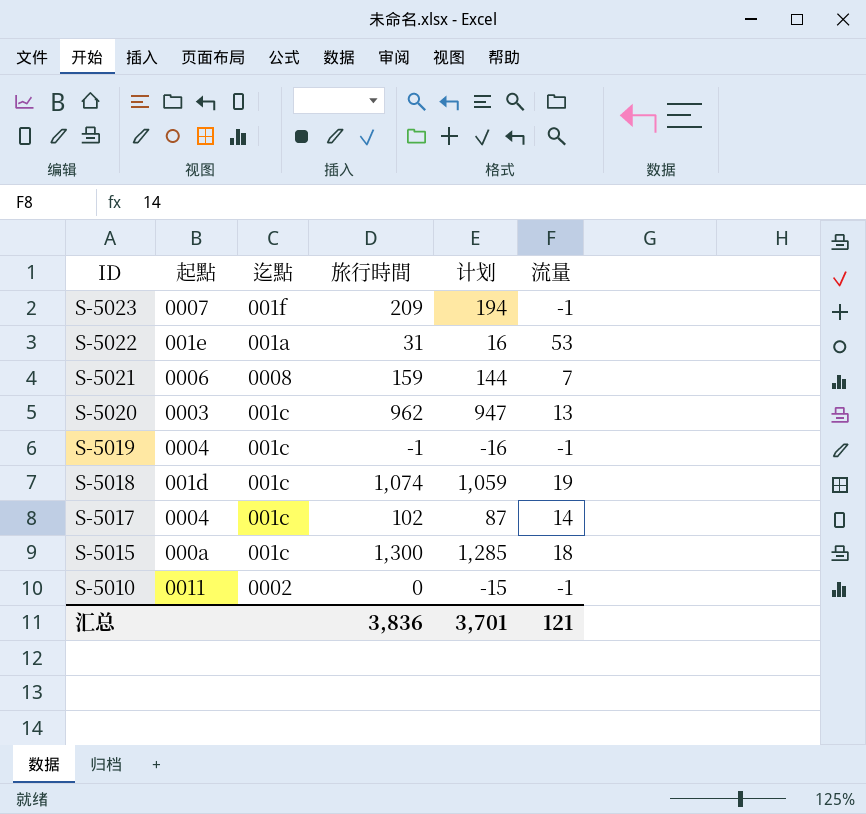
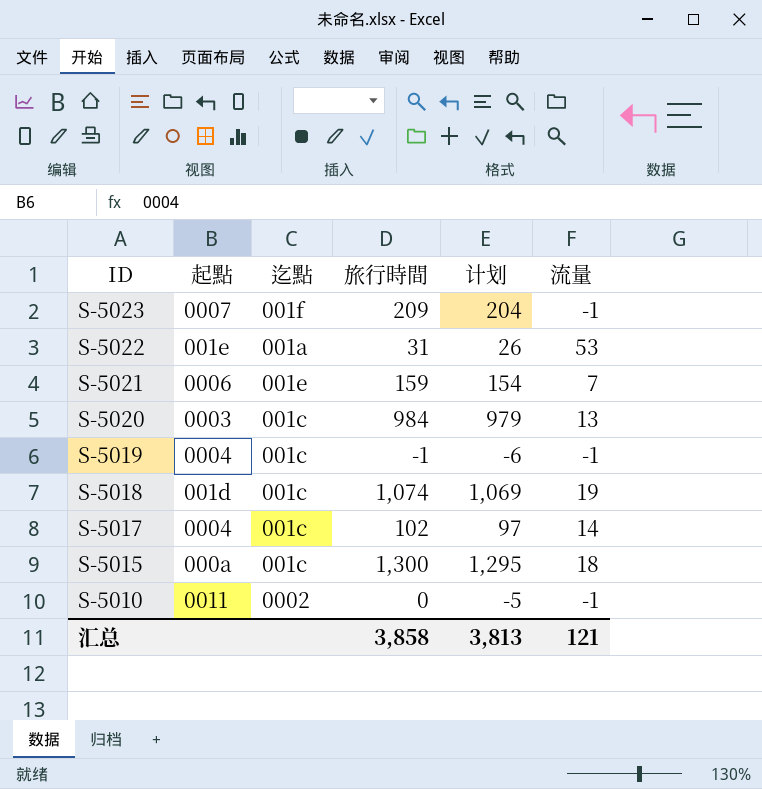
column 计划 | formula: [旅行時間] - 15 -> [旅行時間] - 5
S-5021 | 迄點: 0008 -> 001e
S-5020 | 旅行時間: 962 -> 984
汇总 | 旅行時間: 3,836 -> 3,858
汇总 | 计划: 3,701 -> 3,813

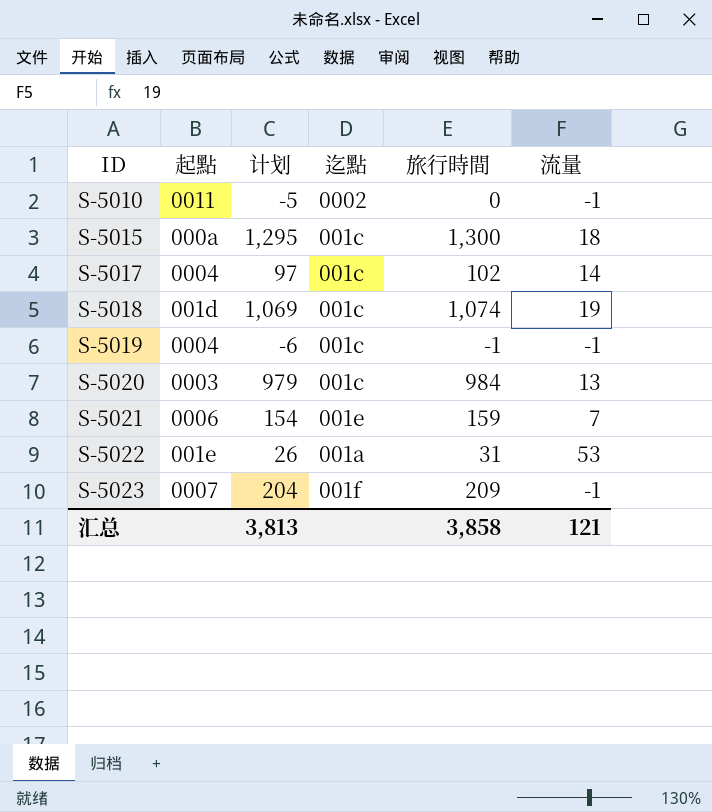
row order: ID descending -> ID ascending
column 计划 | position: 5 -> 3

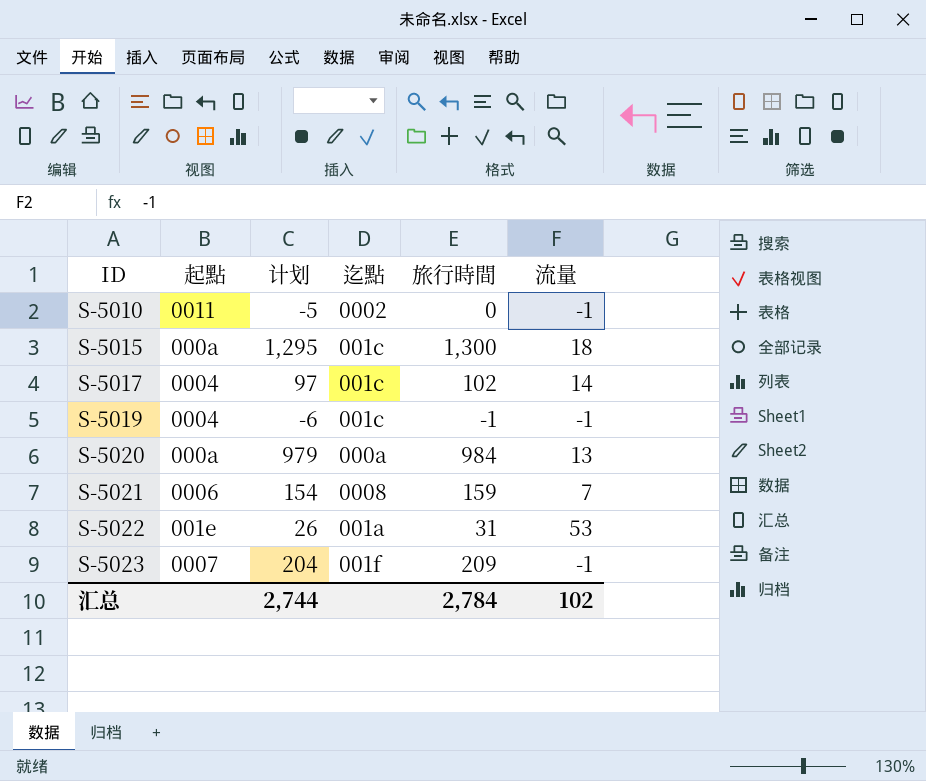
row S-5018: 001d | 1,069 | 001c | 1,074 | 19 -> none
S-5020 | 起點: 0003 -> 000a
S-5020 | 迄點: 001c -> 000a
S-5021 | 迄點: 001e -> 0008
汇总 | 计划: 3,813 -> 2,744
汇总 | 旅行時間: 3,858 -> 2,784
汇总 | 流量: 121 -> 102

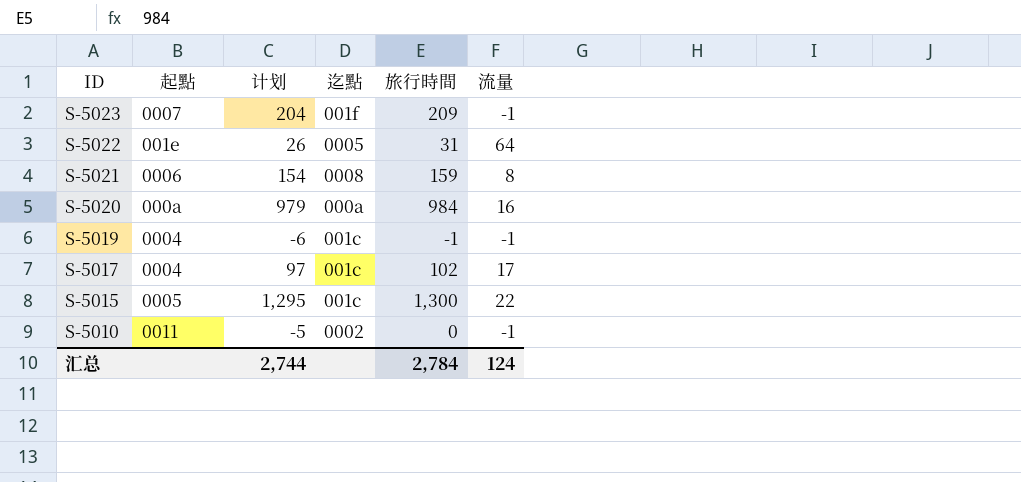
row order: ID ascending -> ID descending
S-5022 | 迄點: 001a -> 0005
S-5022 | 流量: 53 -> 64
S-5021 | 流量: 7 -> 8
S-5020 | 流量: 13 -> 16
S-5017 | 流量: 14 -> 17
S-5015 | 起點: 000a -> 0005
S-5015 | 流量: 18 -> 22
汇总 | 流量: 102 -> 124

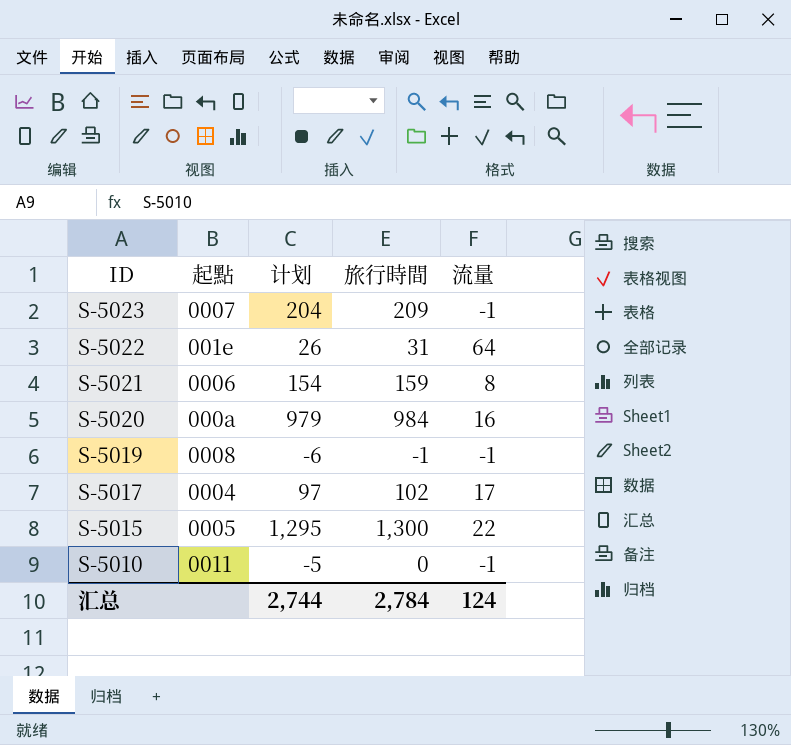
column 迄點 | position: 4 -> none
S-5019 | 起點: 0004 -> 0008

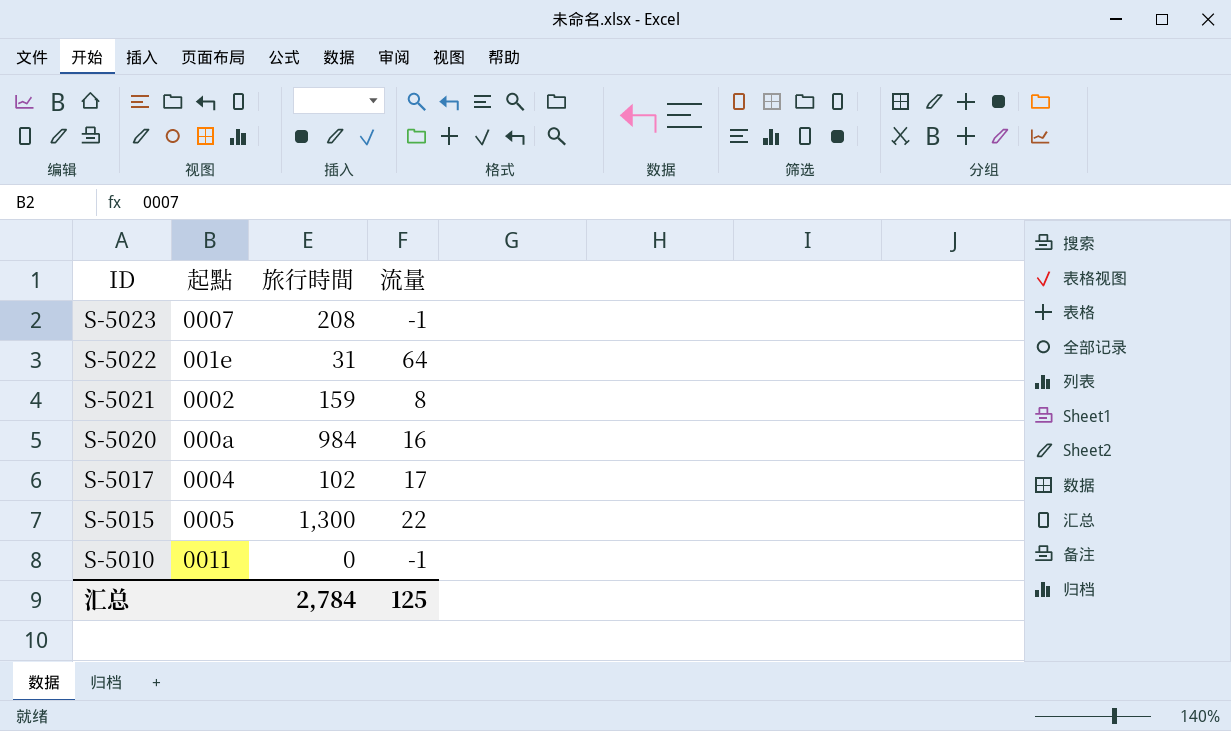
column 计划 | formula: [旅行時間] - 5 -> none
row S-5019: 0008 | -6 | -1 | -1 -> none
S-5023 | 旅行時間: 209 -> 208
S-5021 | 起點: 0006 -> 0002
汇总 | 流量: 124 -> 125

